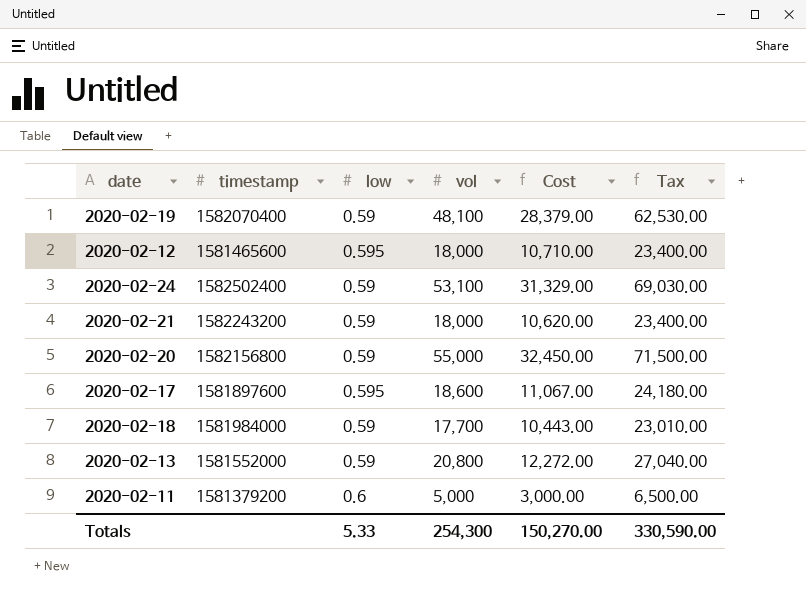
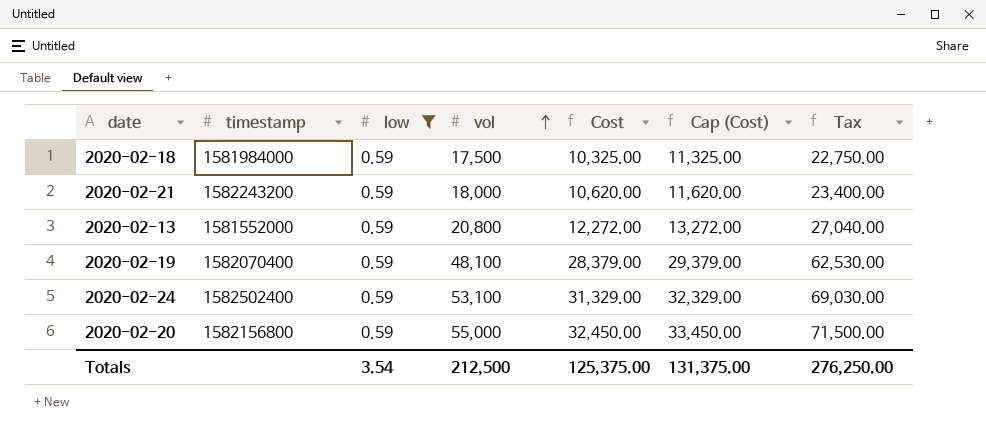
filter: none -> low = 0.59
row order: none -> vol ascending
column Cap (Cost) | formula: none -> [Cost] + 1000
2020-02-18 | vol: 17,700 -> 17,500
2020-02-18 | Cost: 10,443.00 -> 10,325.00
2020-02-18 | Tax: 23,010.00 -> 22,750.00
Totals | low: 5.33 -> 3.54
Totals | vol: 254,300 -> 212,500
Totals | Cost: 150,270.00 -> 125,375.00
Totals | Tax: 330,590.00 -> 276,250.00

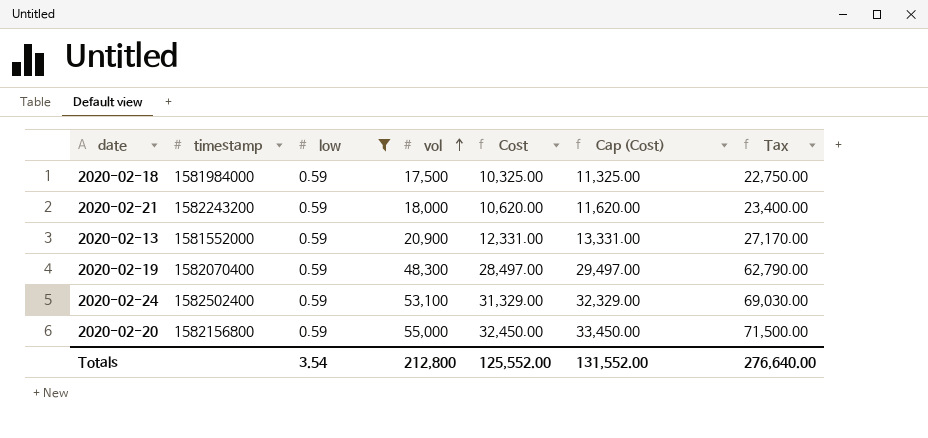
2020-02-13 | vol: 20,800 -> 20,900
2020-02-13 | Cost: 12,272.00 -> 12,331.00
2020-02-13 | Cap (Cost): 13,272.00 -> 13,331.00
2020-02-13 | Tax: 27,040.00 -> 27,170.00
2020-02-19 | vol: 48,100 -> 48,300
2020-02-19 | Cost: 28,379.00 -> 28,497.00
2020-02-19 | Cap (Cost): 29,379.00 -> 29,497.00
2020-02-19 | Tax: 62,530.00 -> 62,790.00
Totals | vol: 212,500 -> 212,800
Totals | Cost: 125,375.00 -> 125,552.00
Totals | Cap (Cost): 131,375.00 -> 131,552.00
Totals | Tax: 276,250.00 -> 276,640.00

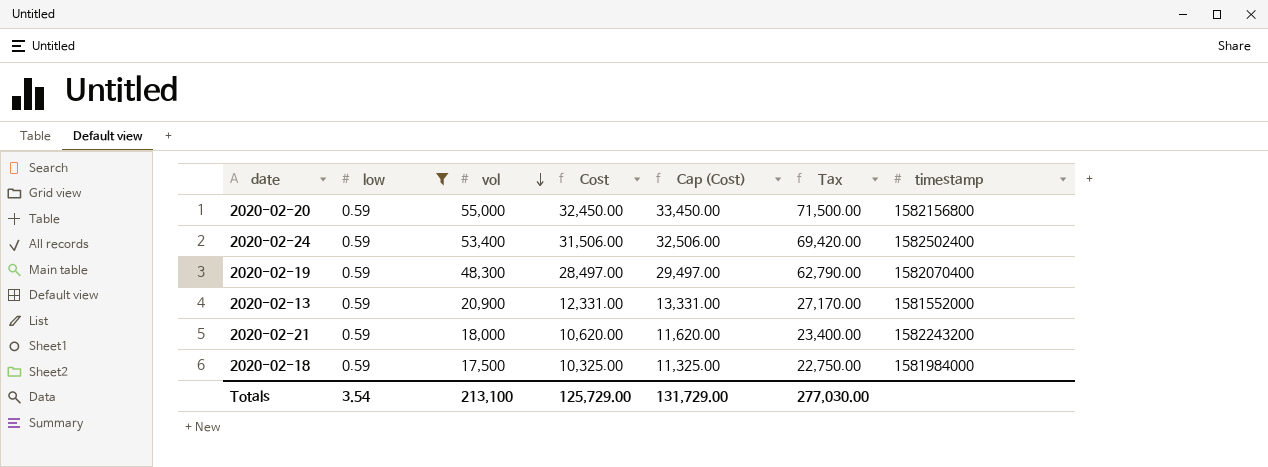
row order: vol ascending -> vol descending
column timestamp | position: 2 -> 7
2020-02-24 | vol: 53,100 -> 53,400
2020-02-24 | Cost: 31,329.00 -> 31,506.00
2020-02-24 | Cap (Cost): 32,329.00 -> 32,506.00
2020-02-24 | Tax: 69,030.00 -> 69,420.00
Totals | vol: 212,800 -> 213,100
Totals | Cost: 125,552.00 -> 125,729.00
Totals | Cap (Cost): 131,552.00 -> 131,729.00
Totals | Tax: 276,640.00 -> 277,030.00

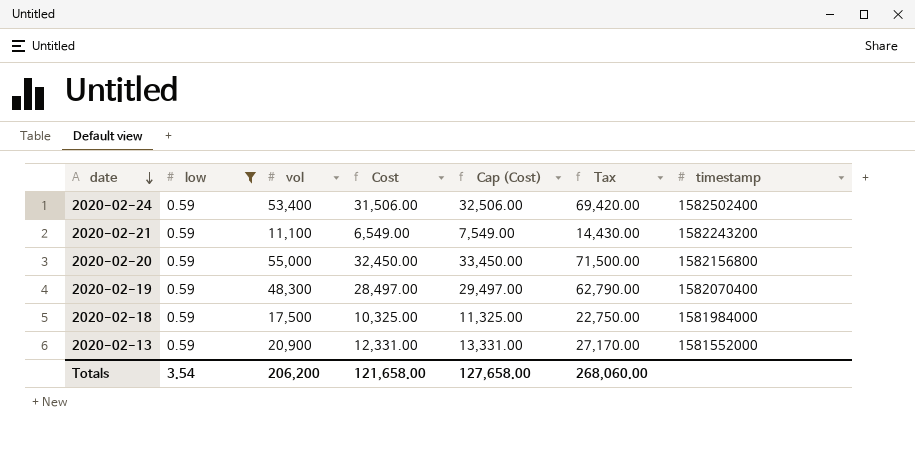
row order: vol descending -> date descending
2020-02-21 | vol: 18,000 -> 11,100
2020-02-21 | Cost: 10,620.00 -> 6,549.00
2020-02-21 | Cap (Cost): 11,620.00 -> 7,549.00
2020-02-21 | Tax: 23,400.00 -> 14,430.00
Totals | vol: 213,100 -> 206,200
Totals | Cost: 125,729.00 -> 121,658.00
Totals | Cap (Cost): 131,729.00 -> 127,658.00
Totals | Tax: 277,030.00 -> 268,060.00

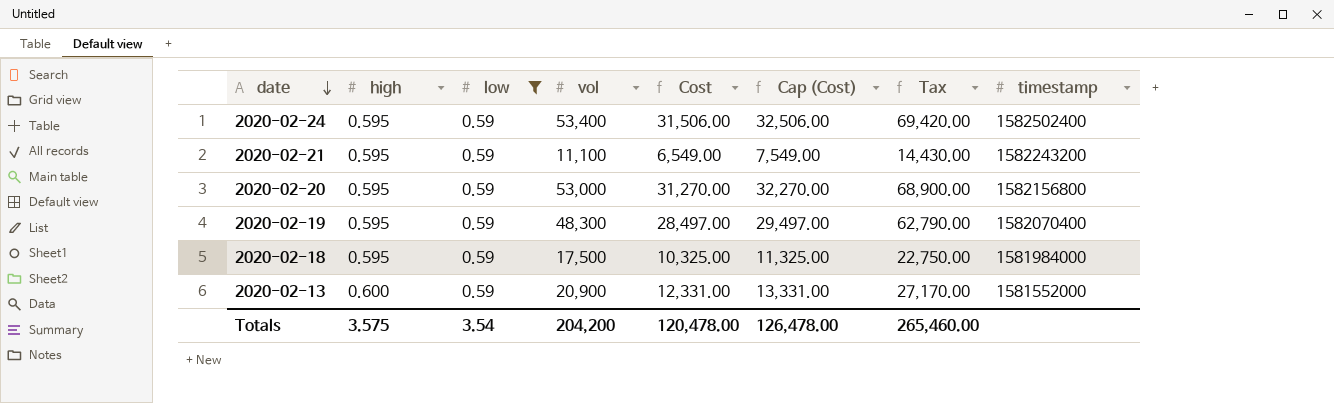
column high | position: none -> 2
2020-02-20 | vol: 55,000 -> 53,000
2020-02-20 | Cost: 32,450.00 -> 31,270.00
2020-02-20 | Cap (Cost): 33,450.00 -> 32,270.00
2020-02-20 | Tax: 71,500.00 -> 68,900.00
Totals | vol: 206,200 -> 204,200
Totals | Cost: 121,658.00 -> 120,478.00
Totals | Cap (Cost): 127,658.00 -> 126,478.00
Totals | Tax: 268,060.00 -> 265,460.00

